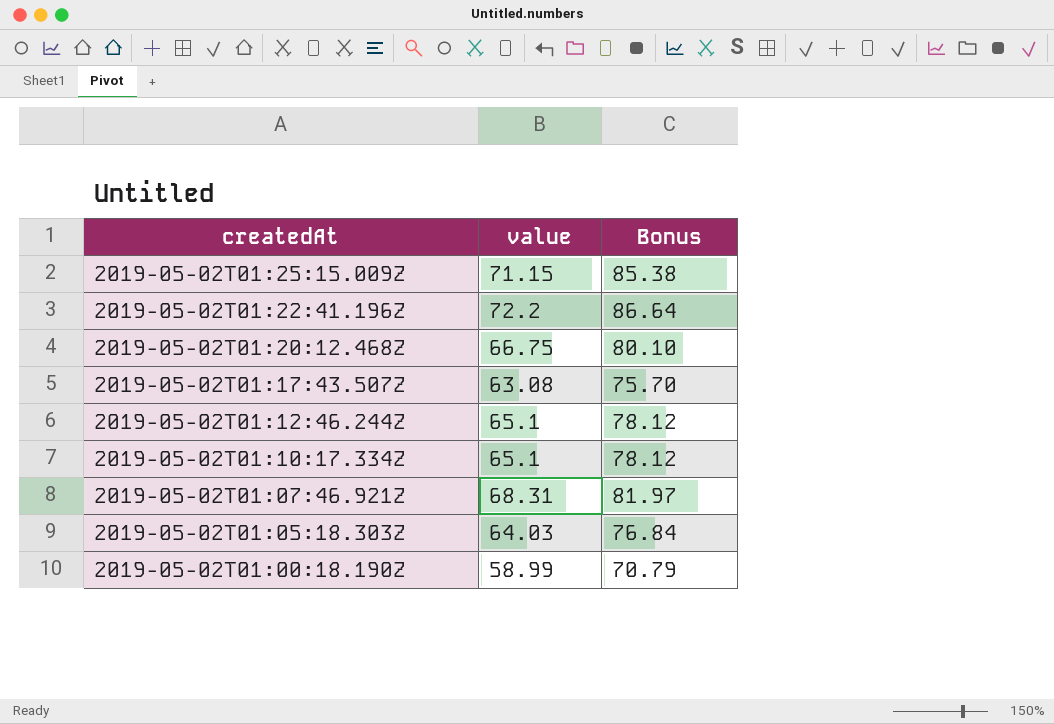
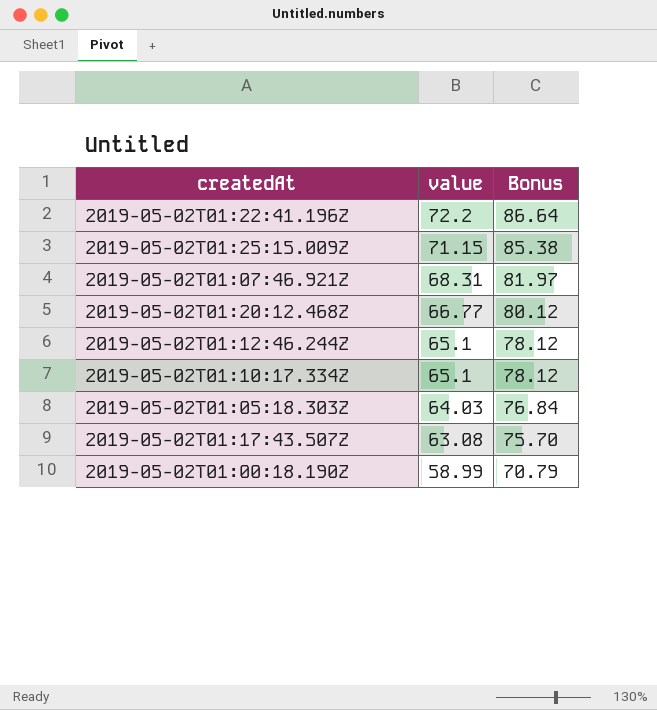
row order: createdAt descending -> value descending
2019-05-02T01:20:12.468Z | value: 66.75 -> 66.77
2019-05-02T01:20:12.468Z | Bonus: 80.10 -> 80.12

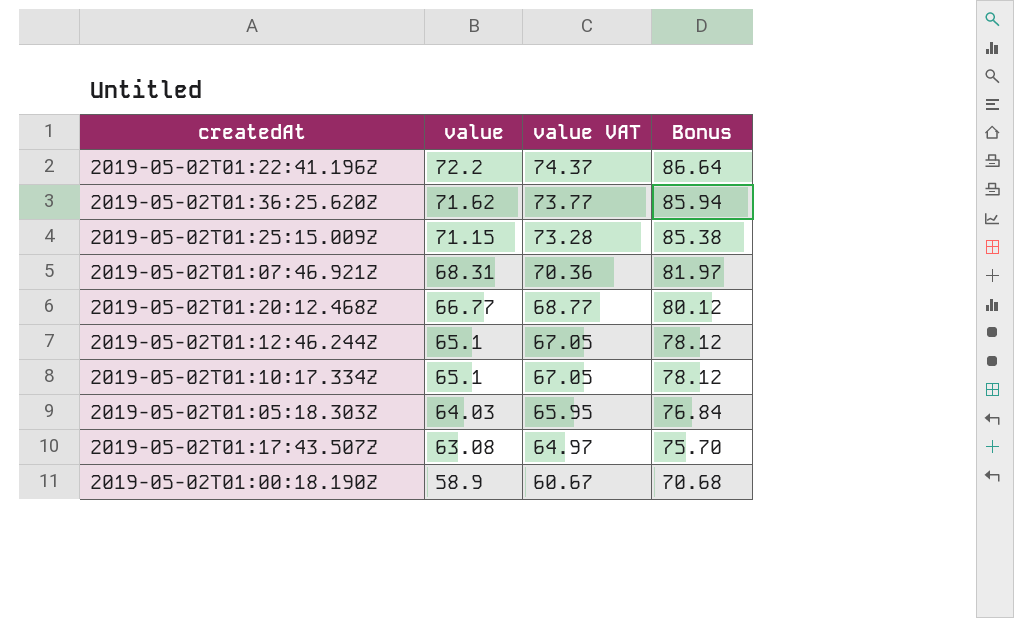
column value VAT | formula: none -> [value] * 1.03
row 2019-05-02T01:36:25.620Z: none -> 71.62 | 73.77 | 85.94
2019-05-02T01:00:18.190Z | value: 58.99 -> 58.9
2019-05-02T01:00:18.190Z | Bonus: 70.79 -> 70.68

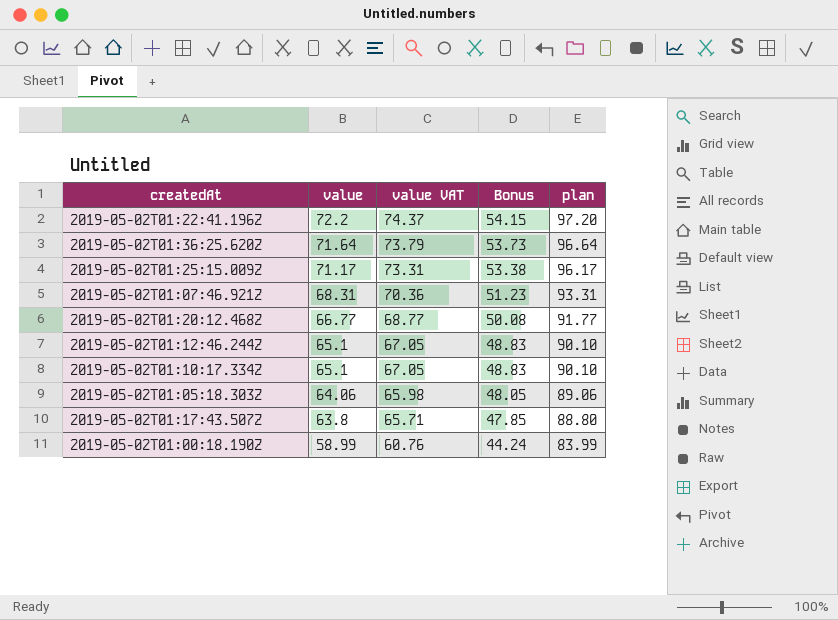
column Bonus | formula: [value] * 1.2 -> [value] * 0.75
column plan | formula: none -> [value] + 25
2019-05-02T01:36:25.620Z | value: 71.62 -> 71.64
2019-05-02T01:36:25.620Z | value VAT: 73.77 -> 73.79
2019-05-02T01:25:15.009Z | value: 71.15 -> 71.17
2019-05-02T01:25:15.009Z | value VAT: 73.28 -> 73.31
2019-05-02T01:05:18.303Z | value: 64.03 -> 64.06
2019-05-02T01:05:18.303Z | value VAT: 65.95 -> 65.98
2019-05-02T01:17:43.507Z | value: 63.08 -> 63.8
2019-05-02T01:17:43.507Z | value VAT: 64.97 -> 65.71
2019-05-02T01:00:18.190Z | value: 58.9 -> 58.99
2019-05-02T01:00:18.190Z | value VAT: 60.67 -> 60.76

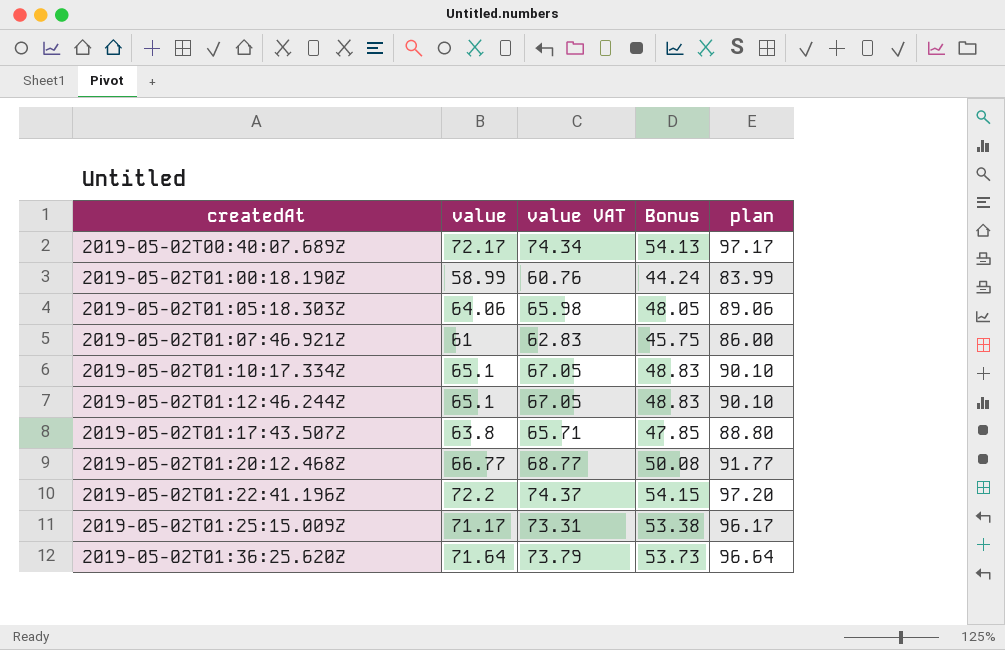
row order: value descending -> createdAt ascending
row 2019-05-02T00:40:07.689Z: none -> 72.17 | 74.34 | 54.13 | 97.17
2019-05-02T01:07:46.921Z | value: 68.31 -> 61
2019-05-02T01:07:46.921Z | value VAT: 70.36 -> 62.83
2019-05-02T01:07:46.921Z | Bonus: 51.23 -> 45.75
2019-05-02T01:07:46.921Z | plan: 93.31 -> 86.00

